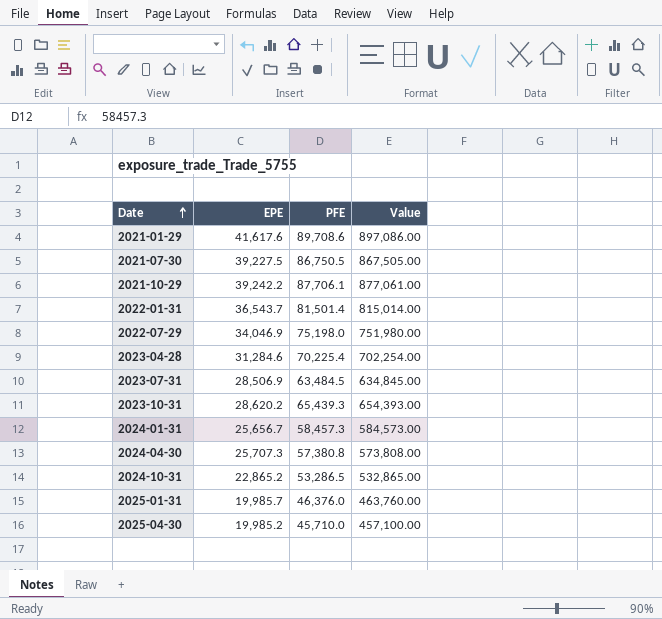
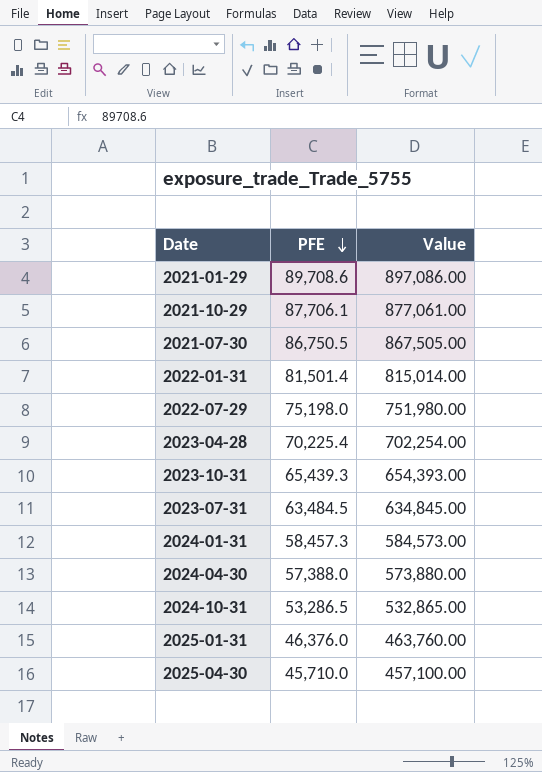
row order: Date ascending -> PFE descending
column EPE | position: 2 -> none
2024-04-30 | PFE: 57,380.8 -> 57,388.0
2024-04-30 | Value: 573,808.00 -> 573,880.00

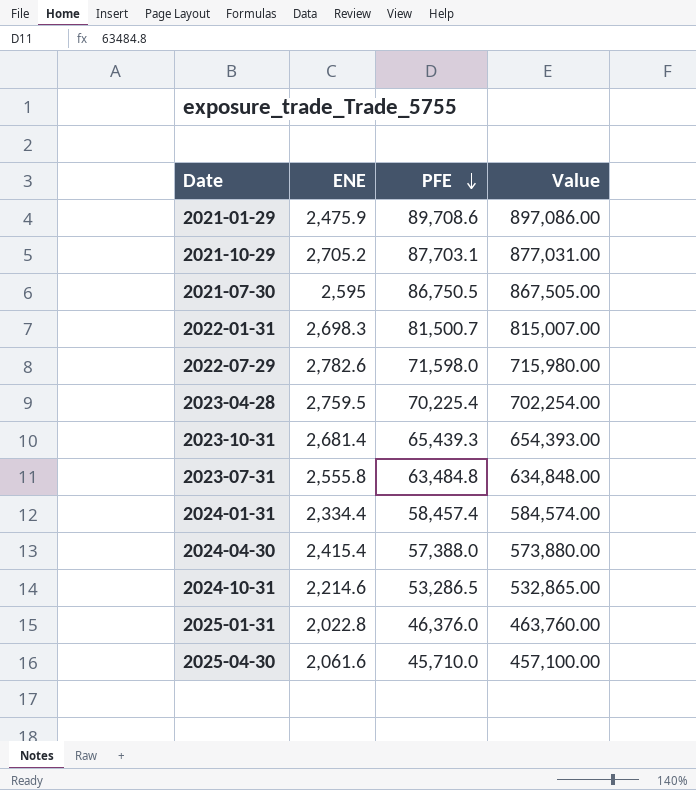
column ENE | position: none -> 2
2021-10-29 | PFE: 87,706.1 -> 87,703.1
2021-10-29 | Value: 877,061.00 -> 877,031.00
2022-01-31 | PFE: 81,501.4 -> 81,500.7
2022-01-31 | Value: 815,014.00 -> 815,007.00
2022-07-29 | PFE: 75,198.0 -> 71,598.0
2022-07-29 | Value: 751,980.00 -> 715,980.00
2023-07-31 | PFE: 63,484.5 -> 63,484.8
2023-07-31 | Value: 634,845.00 -> 634,848.00
2024-01-31 | PFE: 58,457.3 -> 58,457.4
2024-01-31 | Value: 584,573.00 -> 584,574.00

